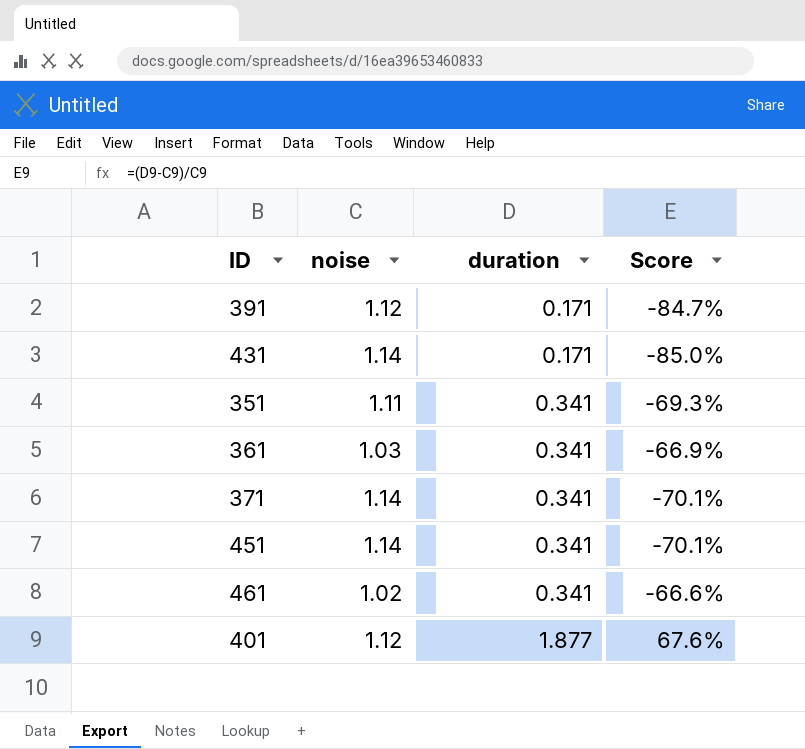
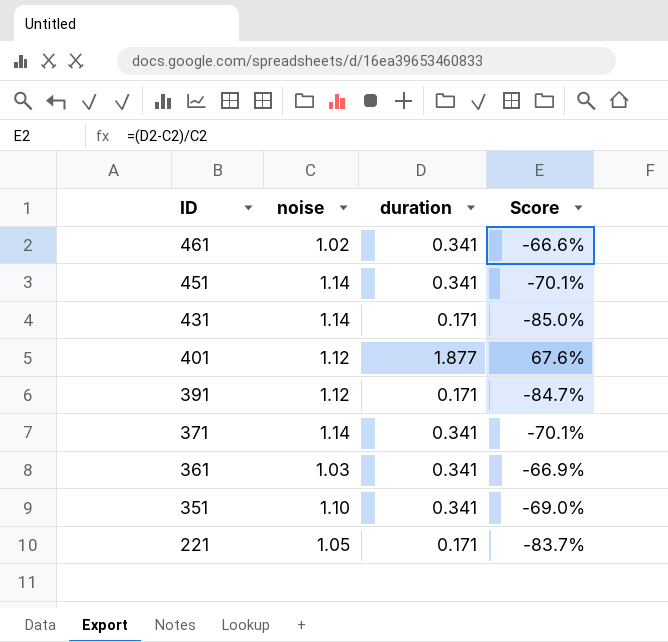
row order: duration ascending -> ID descending
351 | noise: 1.11 -> 1.10
351 | Score: -69.3% -> -69.0%
row 221: none -> 1.05 | 0.171 | -83.7%

